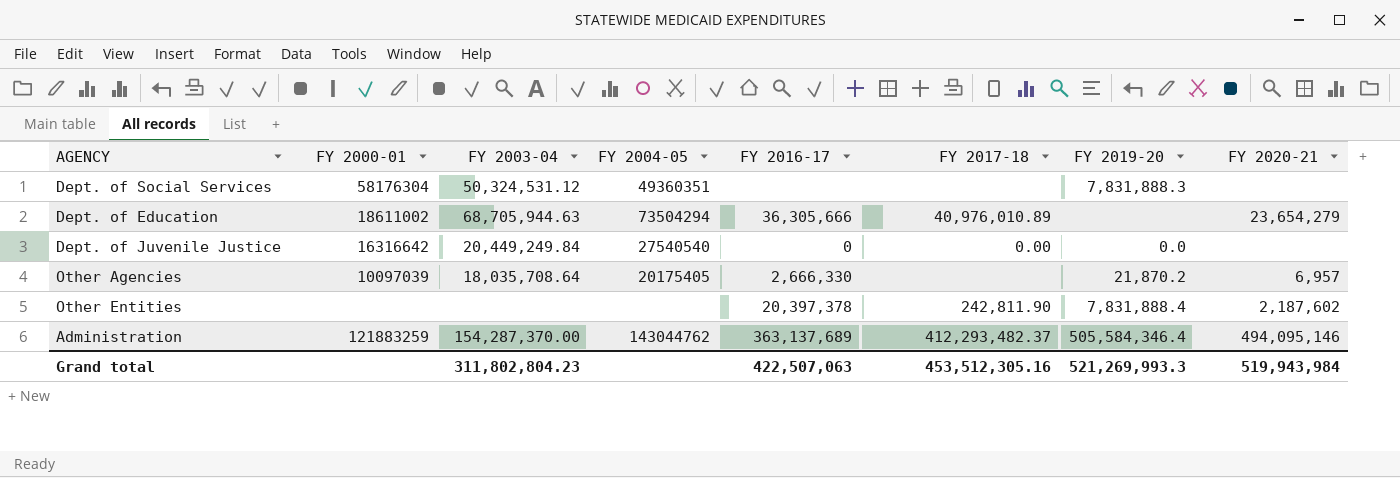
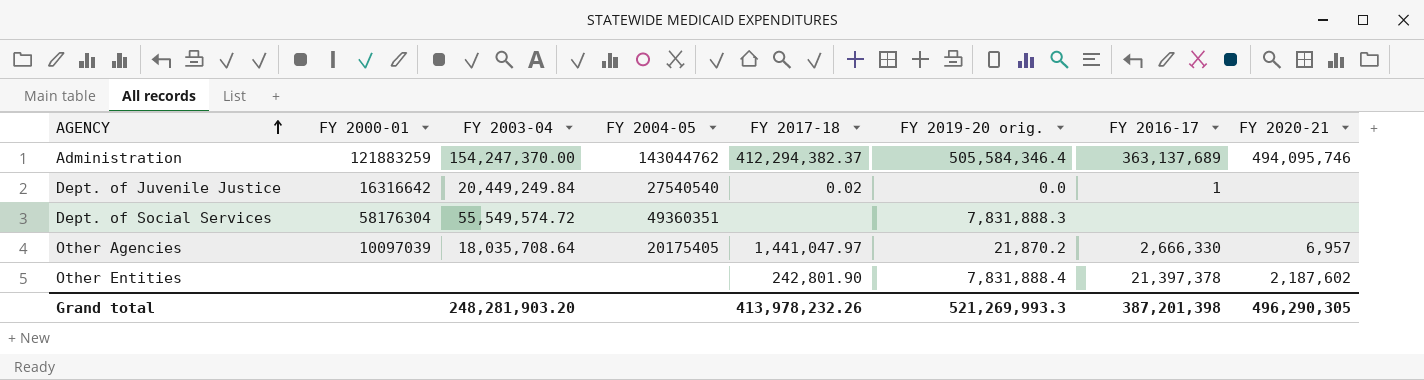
row order: none -> AGENCY ascending
column name: FY 2019-20 -> FY 2019-20 orig.
column FY 2016-17 | position: 5 -> 7
row Dept. of Education: 18611002 | 68,705,944.63 | 73504294 | 36,305,666 | 40,976,010.89 | none | 23,654,279 -> none
Administration | FY 2003-04: 154,287,370.00 -> 154,247,370.00
Administration | FY 2017-18: 412,293,482.37 -> 412,294,382.37
Administration | FY 2020-21: 494,095,146 -> 494,095,746
Dept. of Juvenile Justice | FY 2017-18: 0.00 -> 0.02
Dept. of Juvenile Justice | FY 2016-17: 0 -> 1
Dept. of Social Services | FY 2003-04: 50,324,531.12 -> 55,549,574.72
Other Agencies | FY 2017-18: none -> 1,441,047.97
Other Entities | FY 2017-18: 242,811.90 -> 242,801.90
Other Entities | FY 2016-17: 20,397,378 -> 21,397,378
Grand total | FY 2003-04: 311,802,804.23 -> 248,281,903.20
Grand total | FY 2017-18: 453,512,305.16 -> 413,978,232.26
Grand total | FY 2016-17: 422,507,063 -> 387,201,398
Grand total | FY 2020-21: 519,943,984 -> 496,290,305

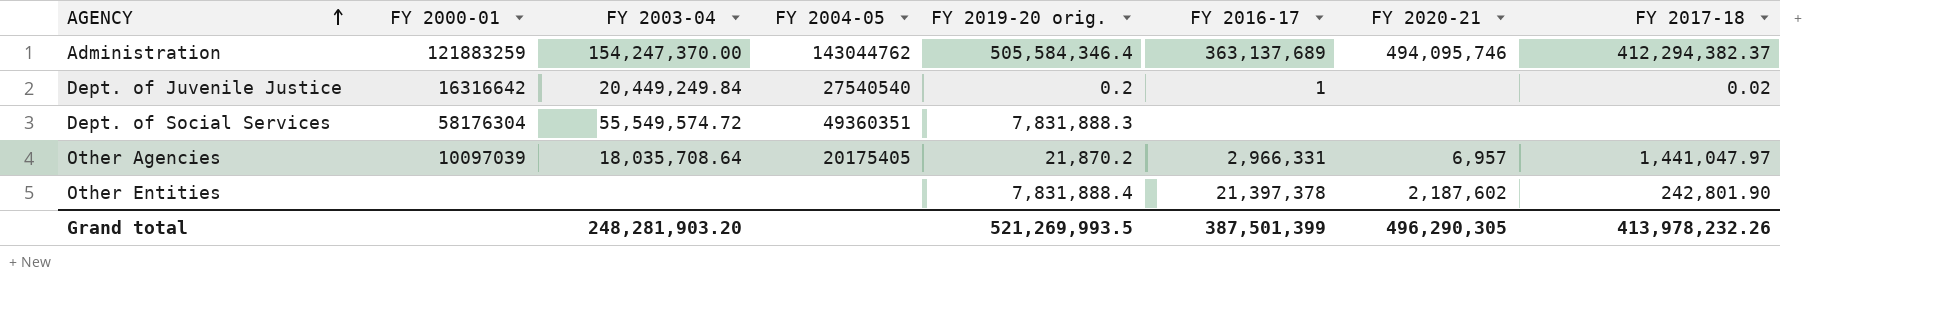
column FY 2017-18 | position: 5 -> 8
Dept. of Juvenile Justice | FY 2019-20 orig.: 0.0 -> 0.2
Other Agencies | FY 2016-17: 2,666,330 -> 2,966,331
Grand total | FY 2019-20 orig.: 521,269,993.3 -> 521,269,993.5
Grand total | FY 2016-17: 387,201,398 -> 387,501,399

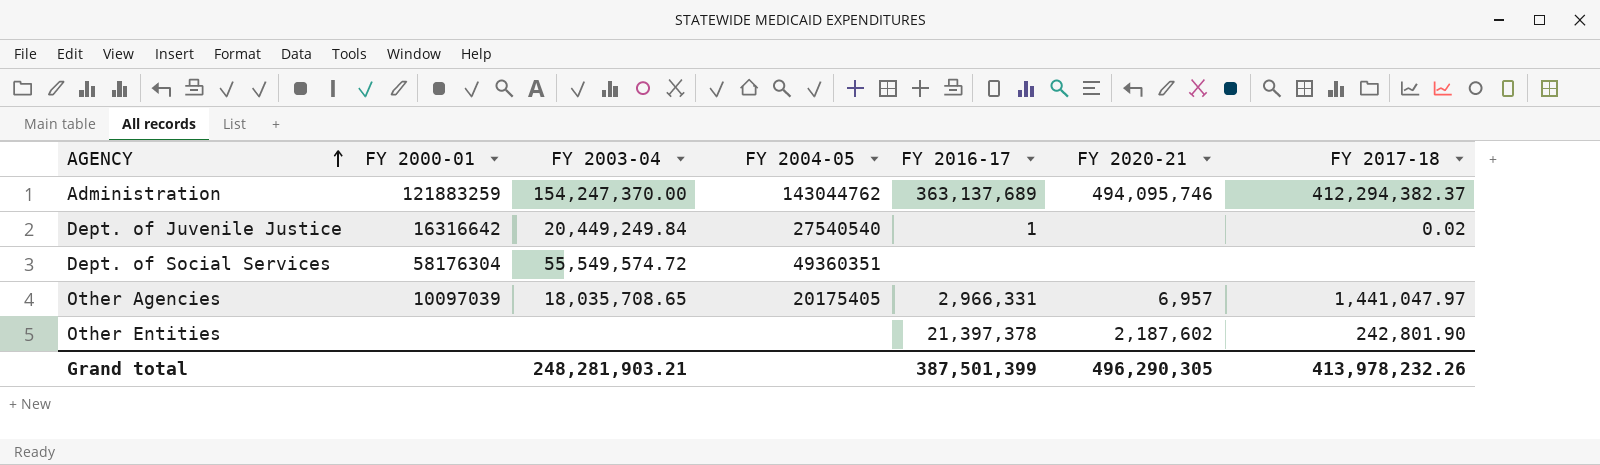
column FY 2019-20 orig. | position: 5 -> none
Other Agencies | FY 2003-04: 18,035,708.64 -> 18,035,708.65
Grand total | FY 2003-04: 248,281,903.20 -> 248,281,903.21

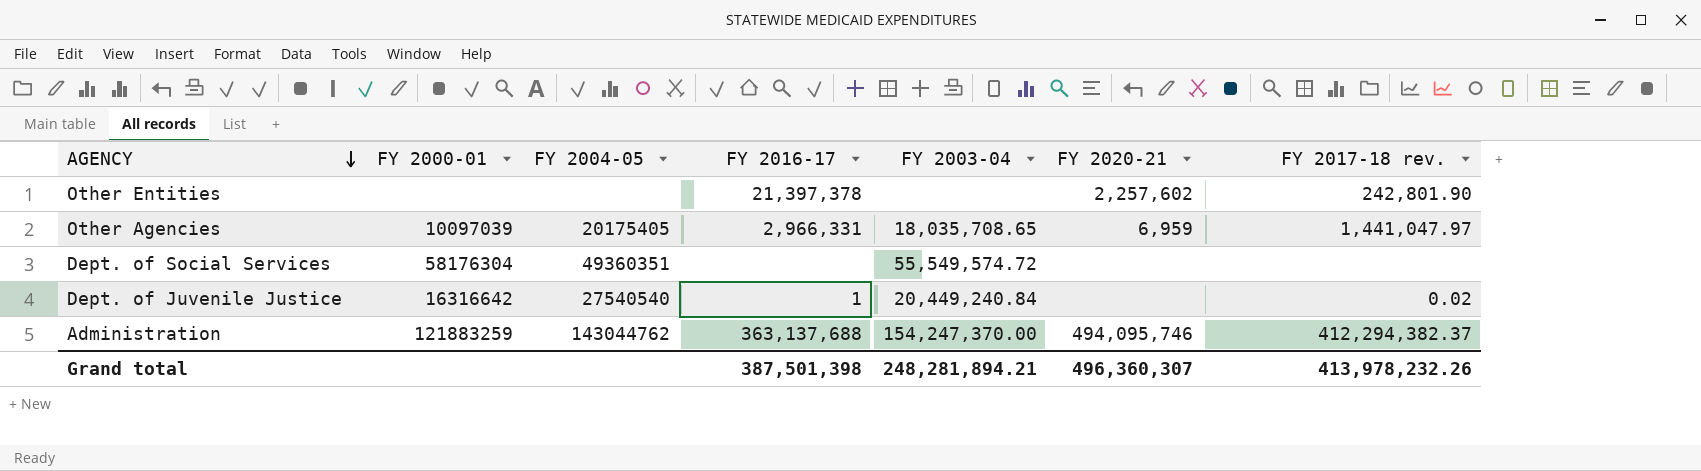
row order: AGENCY ascending -> AGENCY descending
column FY 2003-04 | position: 3 -> 5
column name: FY 2017-18 -> FY 2017-18 rev.
Other Entities | FY 2020-21: 2,187,602 -> 2,257,602
Other Agencies | FY 2020-21: 6,957 -> 6,959
Dept. of Juvenile Justice | FY 2003-04: 20,449,249.84 -> 20,449,240.84
Administration | FY 2016-17: 363,137,689 -> 363,137,688
Grand total | FY 2016-17: 387,501,399 -> 387,501,398
Grand total | FY 2003-04: 248,281,903.21 -> 248,281,894.21
Grand total | FY 2020-21: 496,290,305 -> 496,360,307

